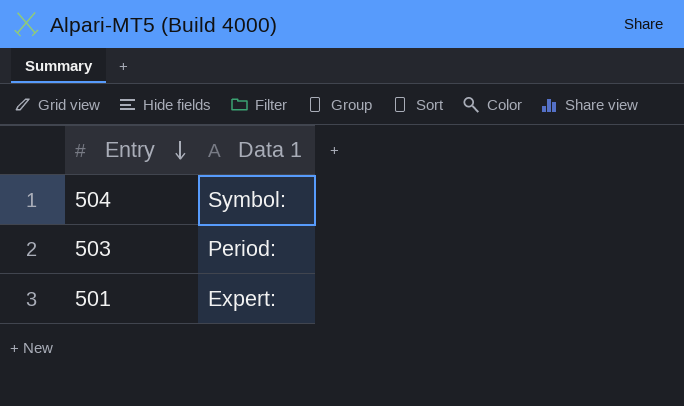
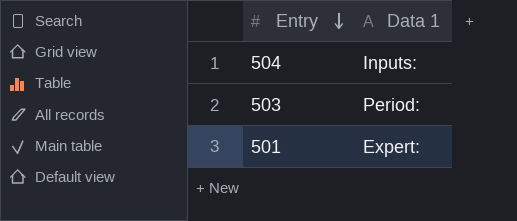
504 | Data 1: Symbol: -> Inputs:

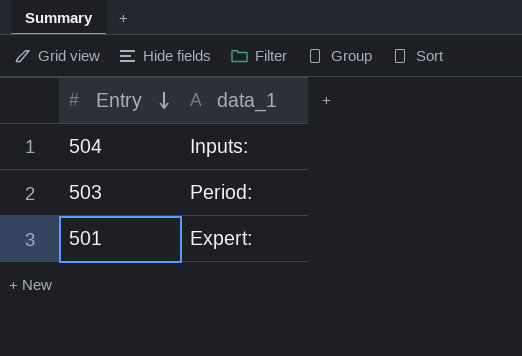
column name: Data 1 -> data_1

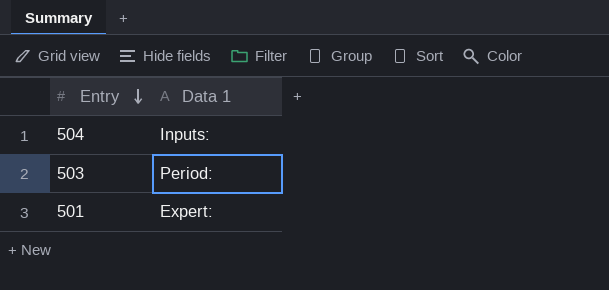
column name: data_1 -> Data 1

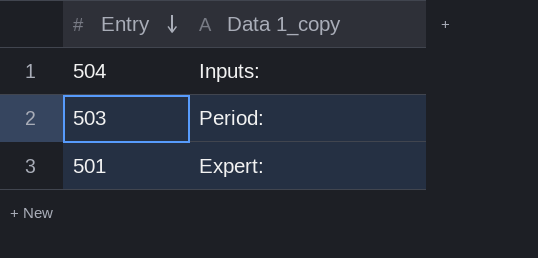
column name: Data 1 -> Data 1_copy

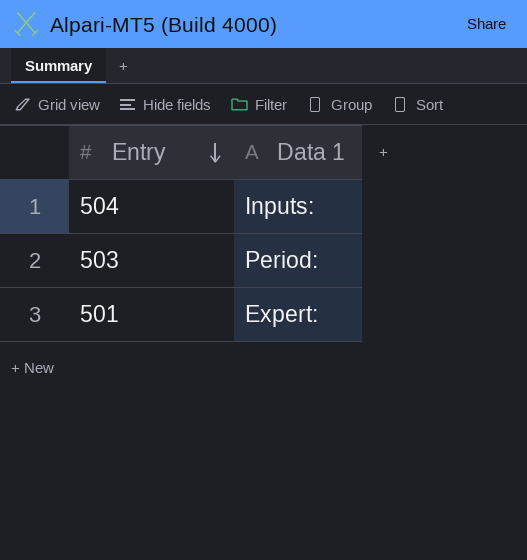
column name: Data 1_copy -> Data 1

